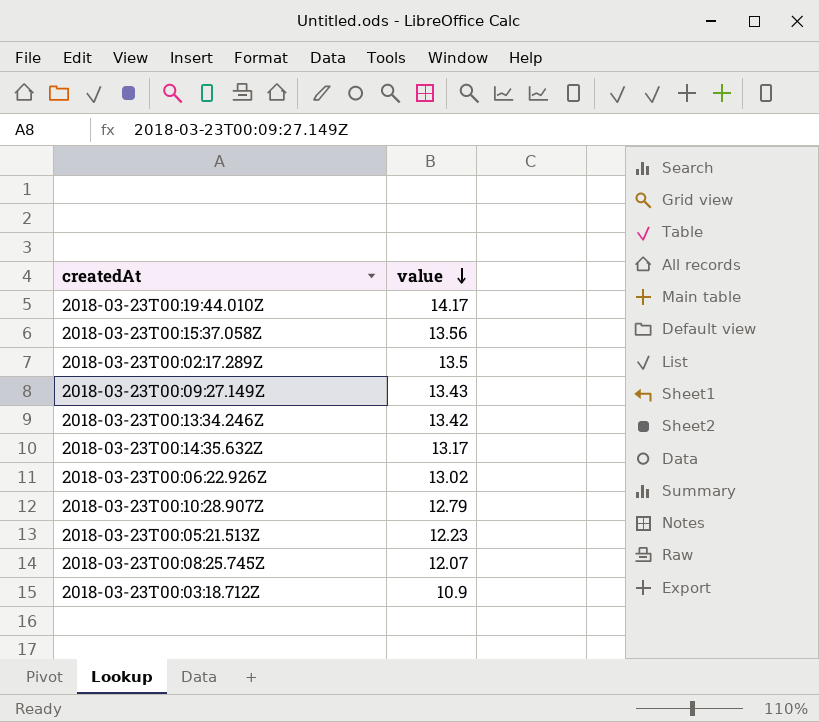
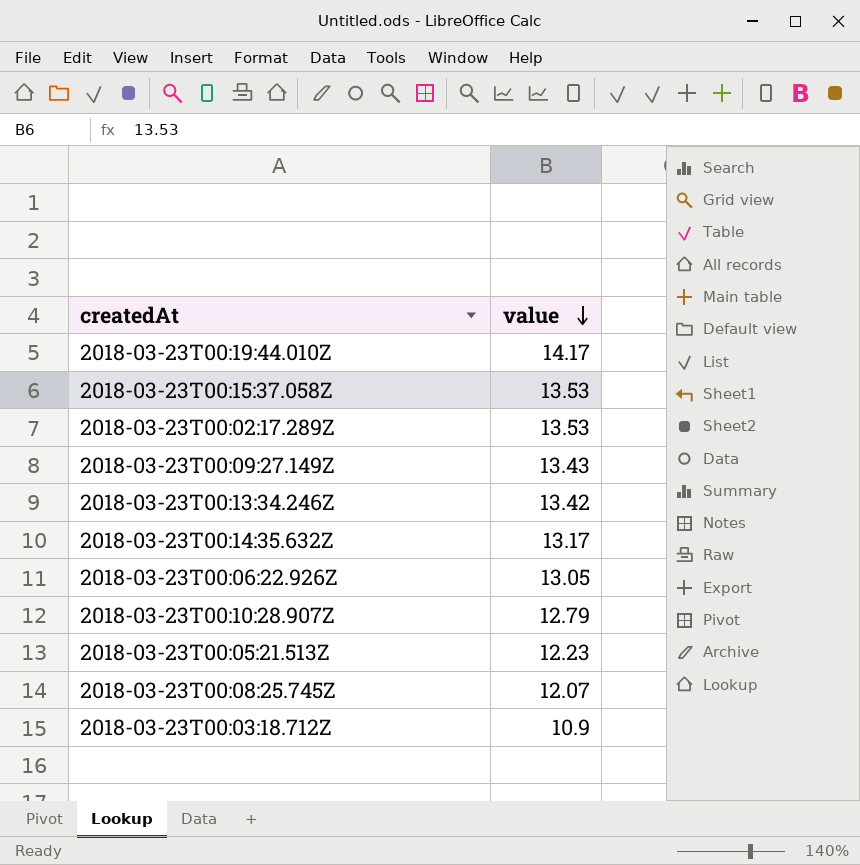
2018-03-23T00:15:37.058Z | value: 13.56 -> 13.53
2018-03-23T00:02:17.289Z | value: 13.5 -> 13.53
2018-03-23T00:06:22.926Z | value: 13.02 -> 13.05

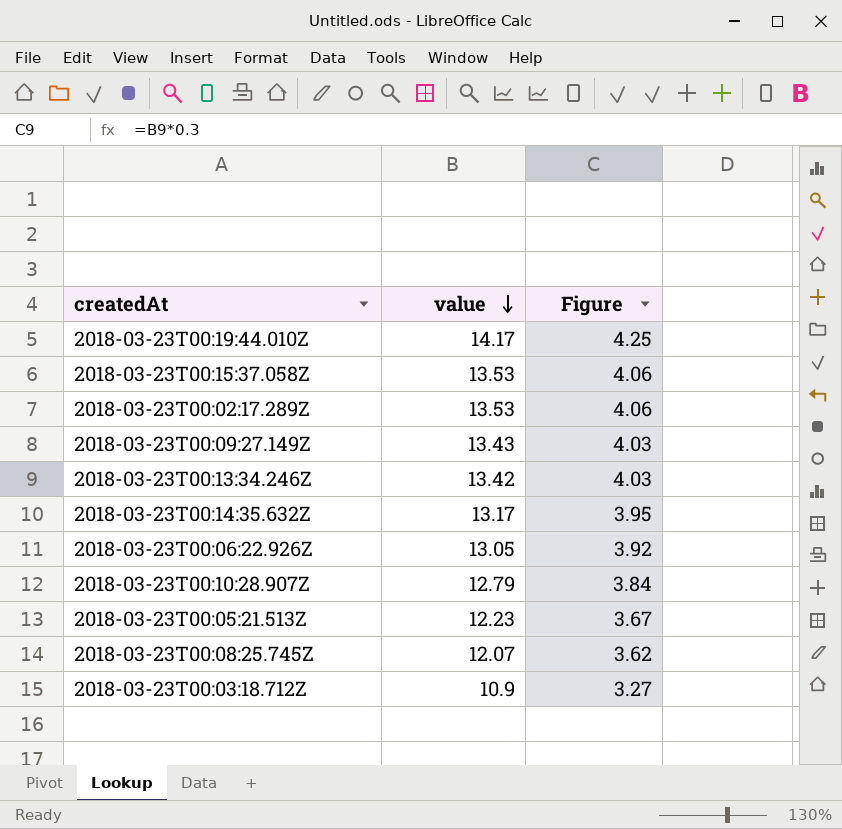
column Figure | formula: none -> [value] * 0.3

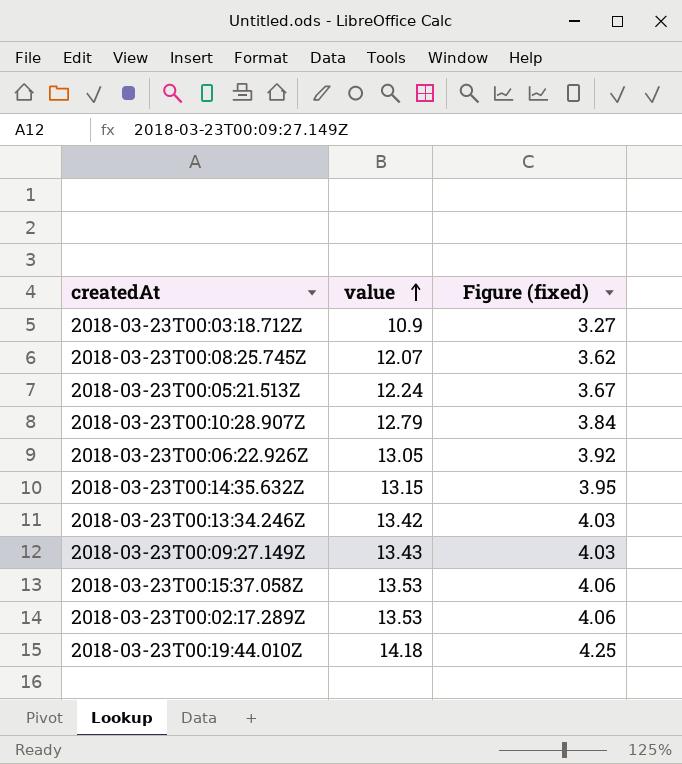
row order: value descending -> value ascending
column name: Figure -> Figure (fixed)
2018-03-23T00:05:21.513Z | value: 12.23 -> 12.24
2018-03-23T00:14:35.632Z | value: 13.17 -> 13.15
2018-03-23T00:19:44.010Z | value: 14.17 -> 14.18

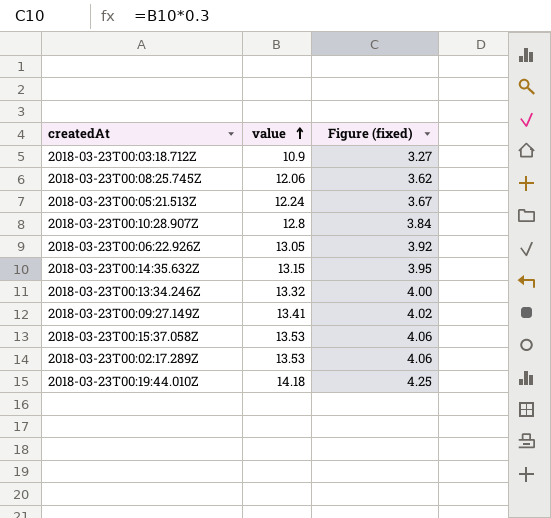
2018-03-23T00:08:25.745Z | value: 12.07 -> 12.06
2018-03-23T00:10:28.907Z | value: 12.79 -> 12.8
2018-03-23T00:13:34.246Z | value: 13.42 -> 13.32
2018-03-23T00:13:34.246Z | Figure (fixed): 4.03 -> 4.00
2018-03-23T00:09:27.149Z | value: 13.43 -> 13.41
2018-03-23T00:09:27.149Z | Figure (fixed): 4.03 -> 4.02

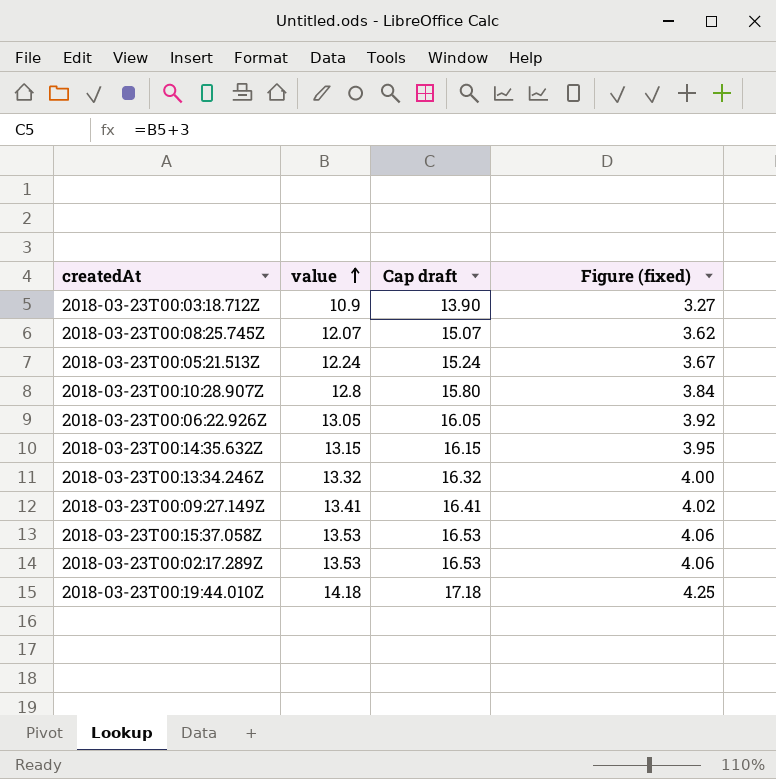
column Cap draft | formula: none -> [value] + 3
2018-03-23T00:08:25.745Z | value: 12.06 -> 12.07

